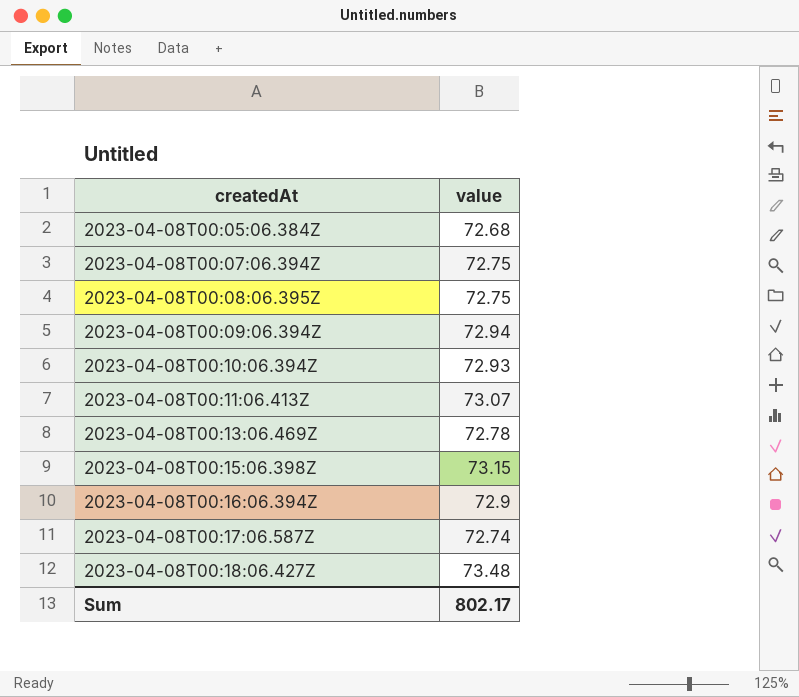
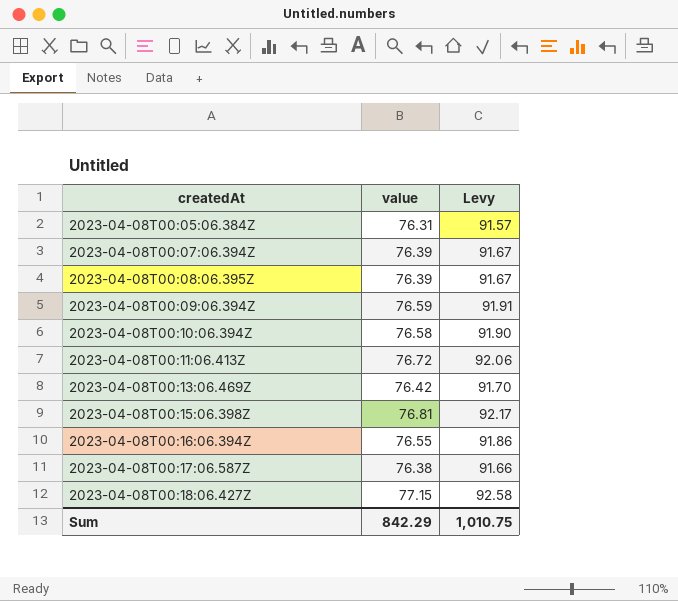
column Levy | formula: none -> [value] * 1.2
2023-04-08T00:05:06.384Z | value: 72.68 -> 76.31
2023-04-08T00:07:06.394Z | value: 72.75 -> 76.39
2023-04-08T00:08:06.395Z | value: 72.75 -> 76.39
2023-04-08T00:09:06.394Z | value: 72.94 -> 76.59
2023-04-08T00:10:06.394Z | value: 72.93 -> 76.58
2023-04-08T00:11:06.413Z | value: 73.07 -> 76.72
2023-04-08T00:13:06.469Z | value: 72.78 -> 76.42
2023-04-08T00:15:06.398Z | value: 73.15 -> 76.81
2023-04-08T00:16:06.394Z | value: 72.9 -> 76.55
2023-04-08T00:17:06.587Z | value: 72.74 -> 76.38
2023-04-08T00:18:06.427Z | value: 73.48 -> 77.15
Sum | value: 802.17 -> 842.29

